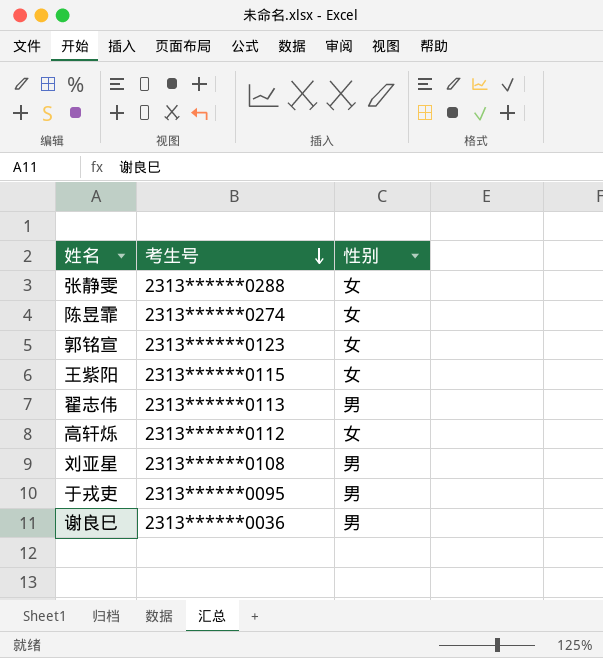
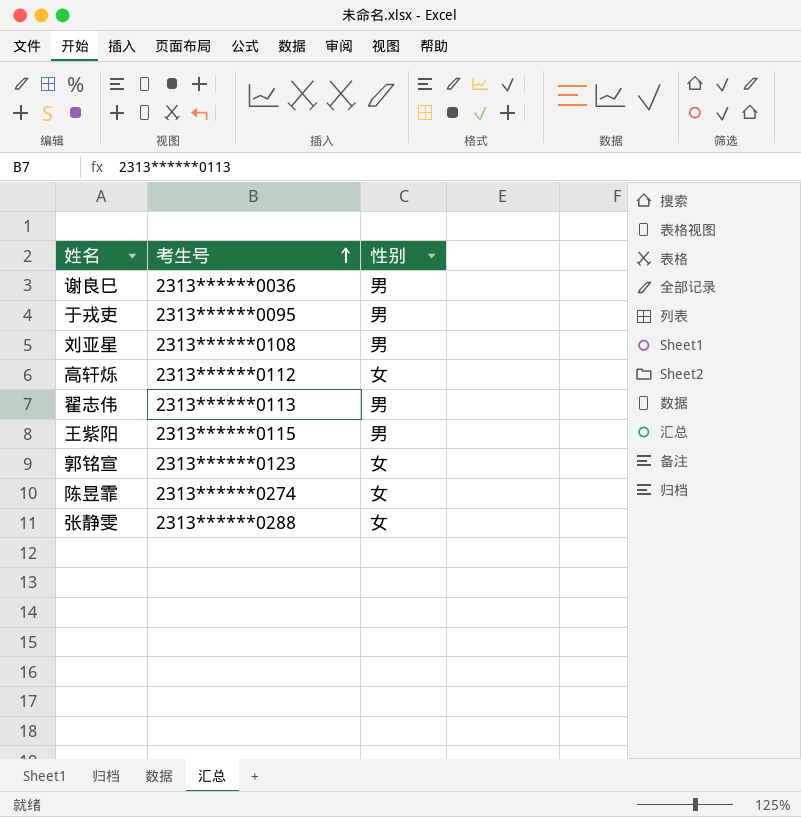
row order: 考生号 descending -> 考生号 ascending
王紫阳 | 性别: 女 -> 男

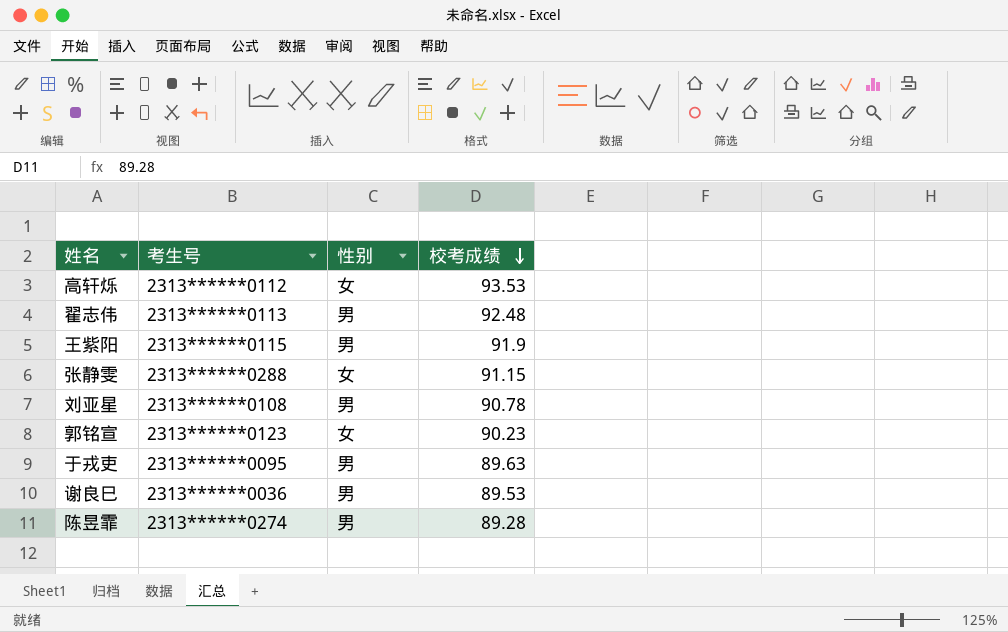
row order: 考生号 ascending -> 校考成绩 descending
column 校考成绩 | position: none -> 4
陈昱霏 | 性别: 女 -> 男

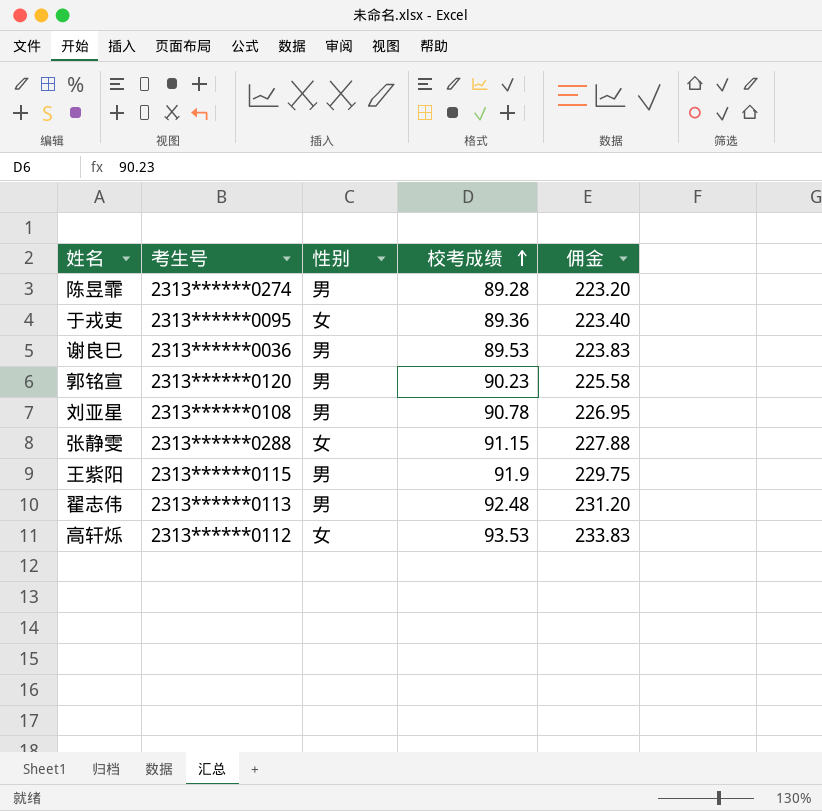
row order: 校考成绩 descending -> 校考成绩 ascending
column 佣金 | formula: none -> [校考成绩] * 2.5
于戎吏 | 性别: 男 -> 女
于戎吏 | 校考成绩: 89.63 -> 89.36
郭铭宣 | 考生号: 2313******0123 -> 2313******0120
郭铭宣 | 性别: 女 -> 男

